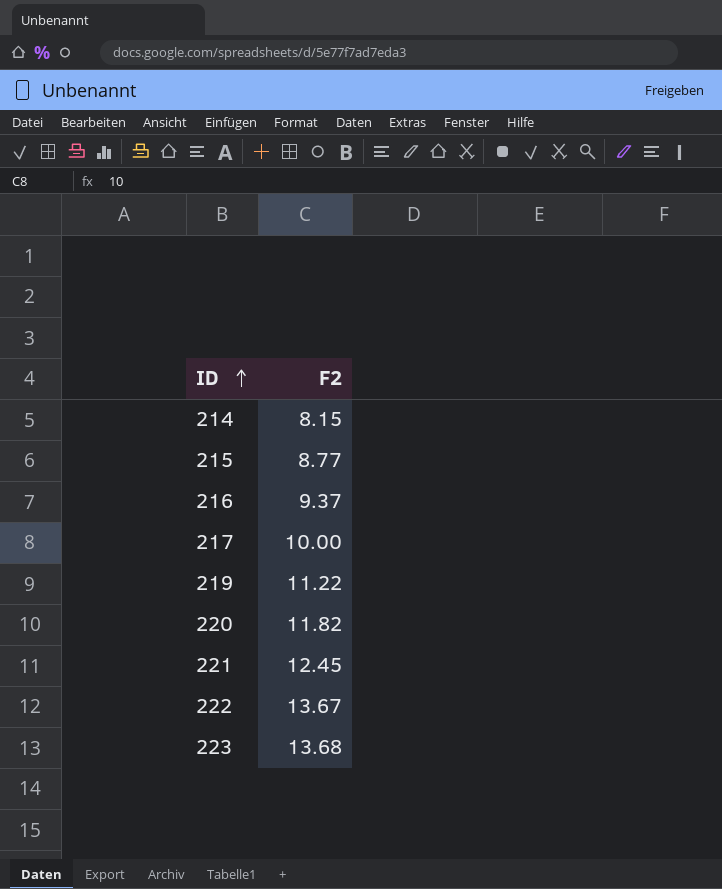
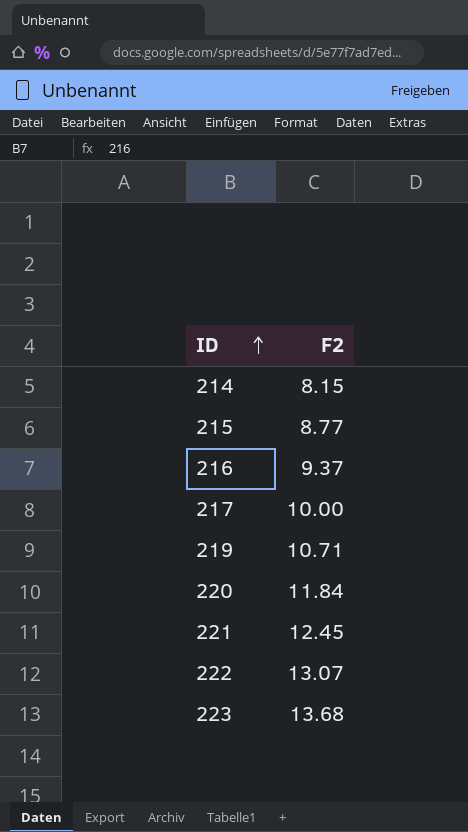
219 | F2: 11.22 -> 10.71
220 | F2: 11.82 -> 11.84
222 | F2: 13.67 -> 13.07

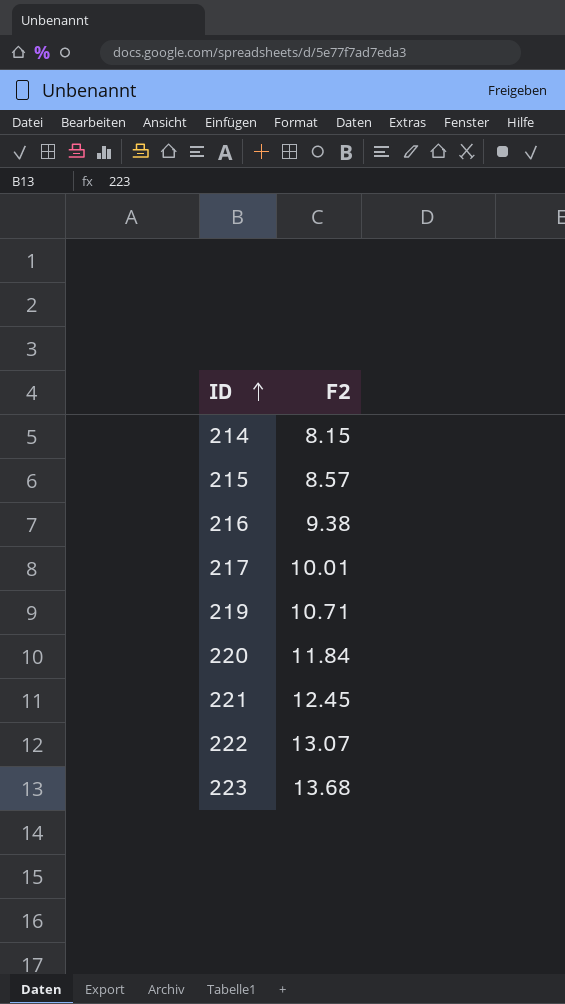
215 | F2: 8.77 -> 8.57
216 | F2: 9.37 -> 9.38
217 | F2: 10.00 -> 10.01

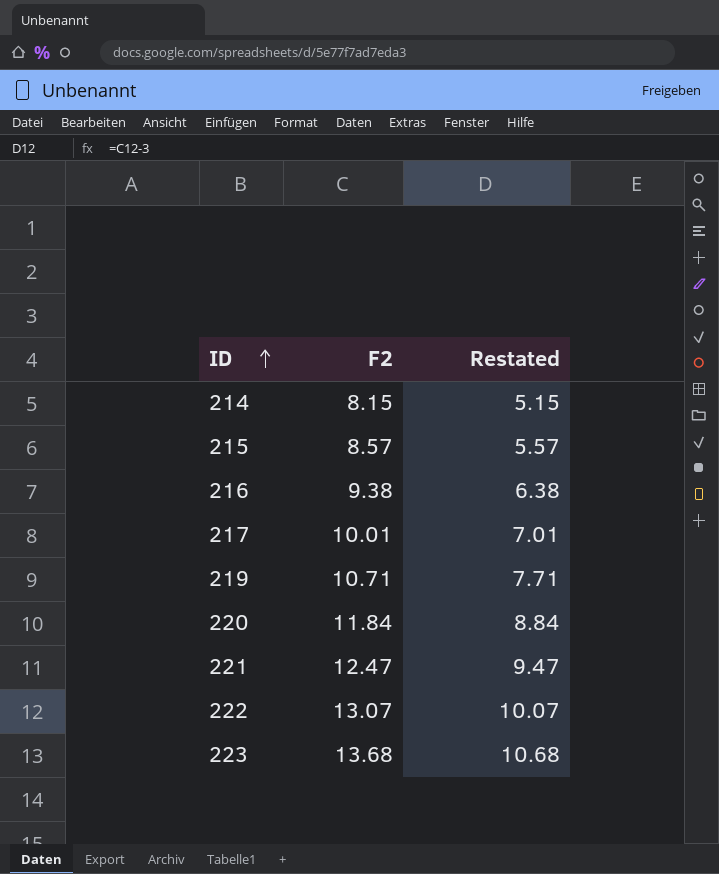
column Restated | formula: none -> [F2] - 3
221 | F2: 12.45 -> 12.47

